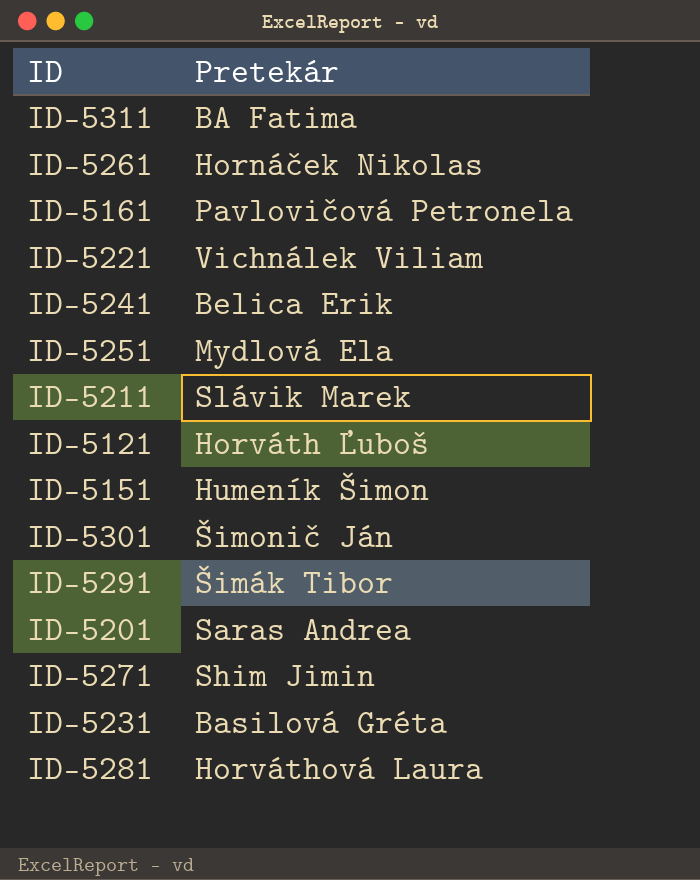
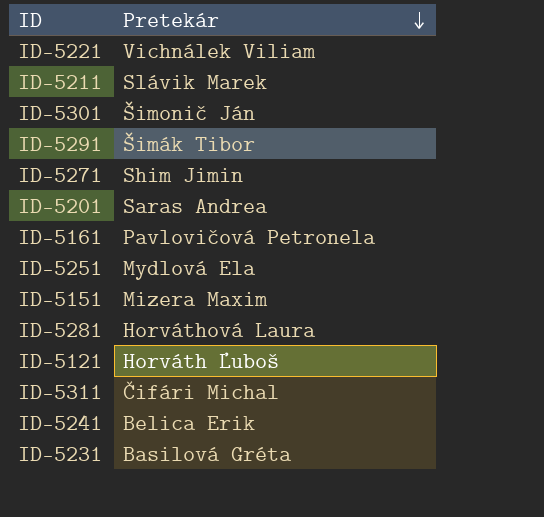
row order: none -> Pretekár descending
row ID-5261: Hornáček Nikolas -> none
ID-5151 | Pretekár: Humeník Šimon -> Mizera Maxim
ID-5311 | Pretekár: BA Fatima -> Čifári Michal

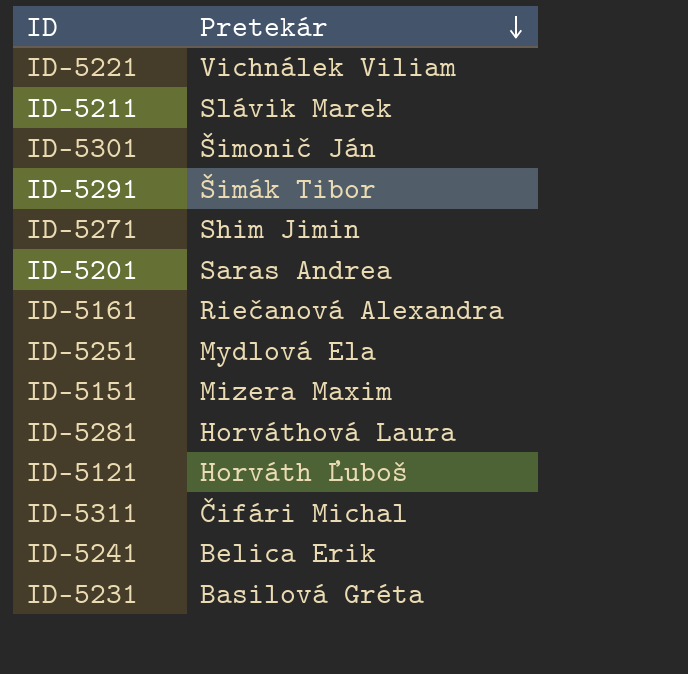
ID-5161 | Pretekár: Pavlovičová Petronela -> Riečanová Alexandra

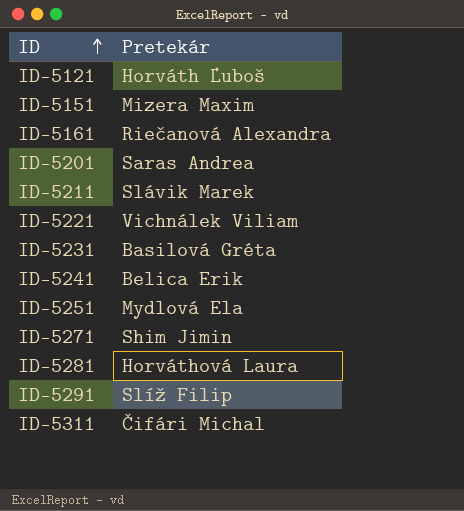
row order: Pretekár descending -> ID ascending
row ID-5301: Šimonič Ján -> none
ID-5291 | Pretekár: Šimák Tibor -> Slíž Filip

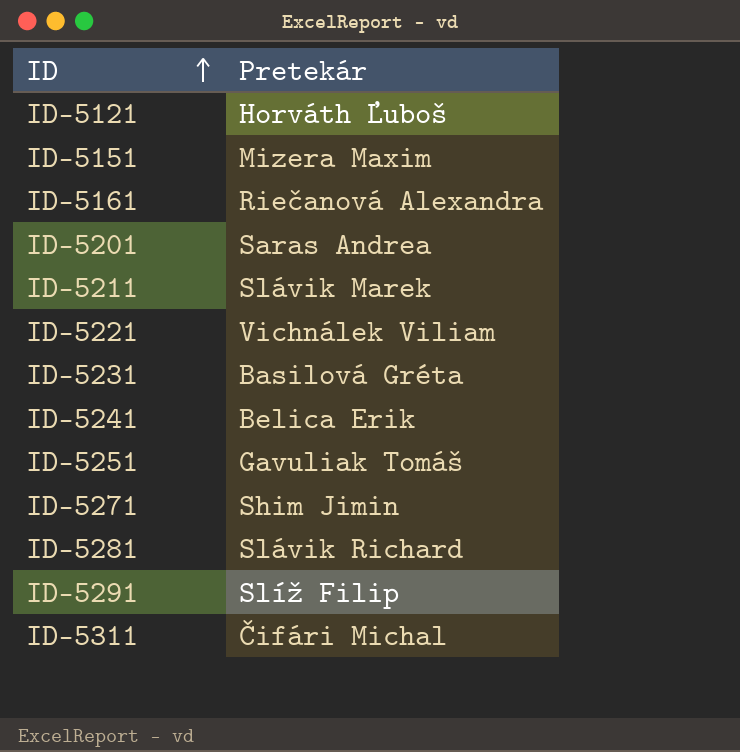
ID-5251 | Pretekár: Mydlová Ela -> Gavuliak Tomáš
ID-5281 | Pretekár: Horváthová Laura -> Slávik Richard

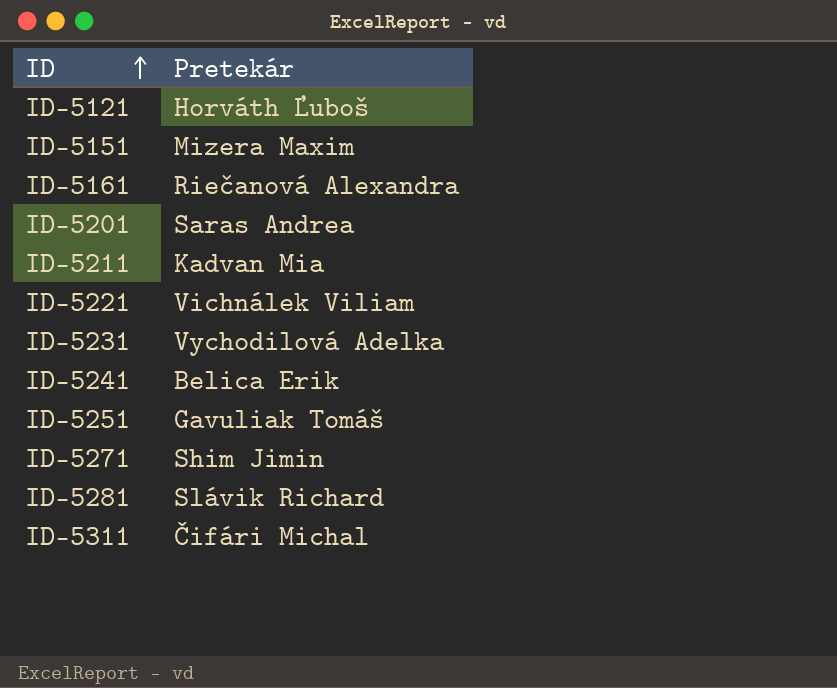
row ID-5291: Slíž Filip -> none
ID-5211 | Pretekár: Slávik Marek -> Kadvan Mia
ID-5231 | Pretekár: Basilová Gréta -> Vychodilová Adelka

